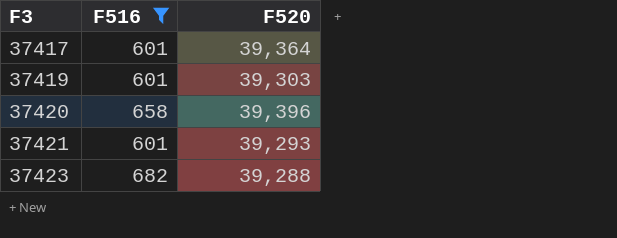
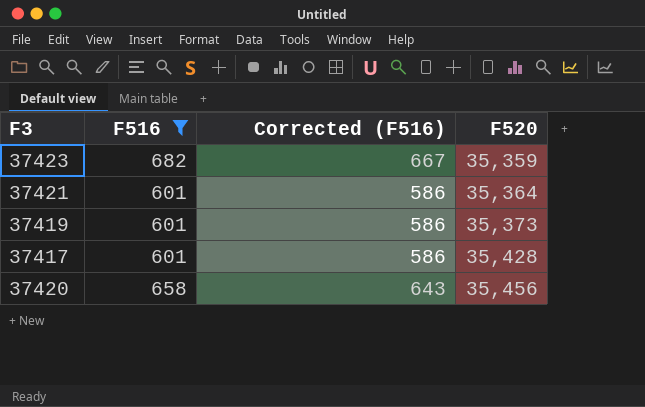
row order: F3 ascending -> F520 ascending
column Corrected (F516) | formula: none -> [F516] - 15
37423 | F520: 39,288 -> 35,359
37421 | F520: 39,293 -> 35,364
37419 | F520: 39,303 -> 35,373
37417 | F520: 39,364 -> 35,428
37420 | F520: 39,396 -> 35,456

